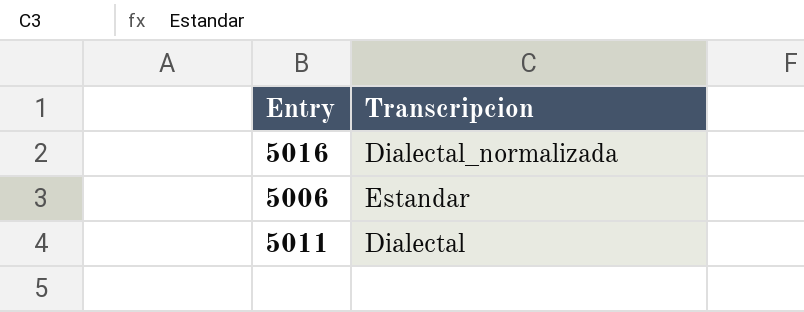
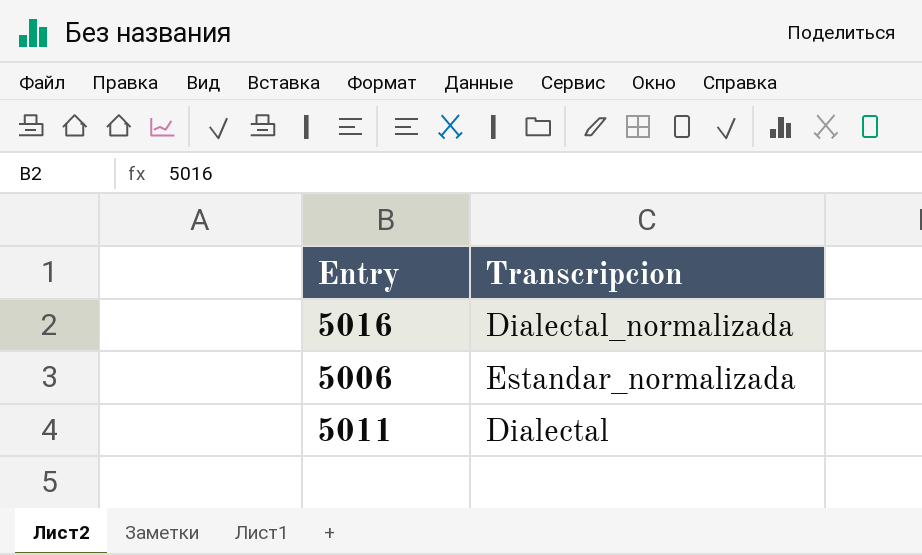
5006 | Transcripcion: Estandar -> Estandar_normalizada

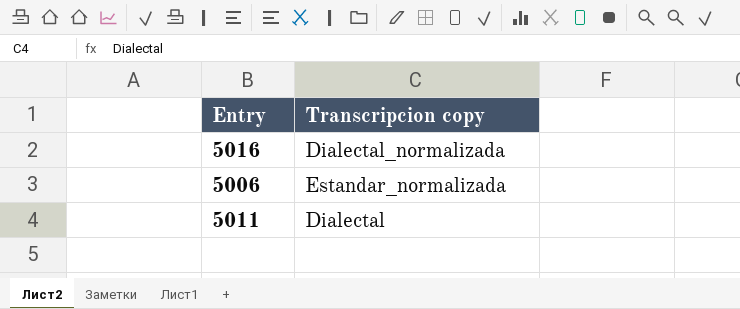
column name: Transcripcion -> Transcripcion copy

